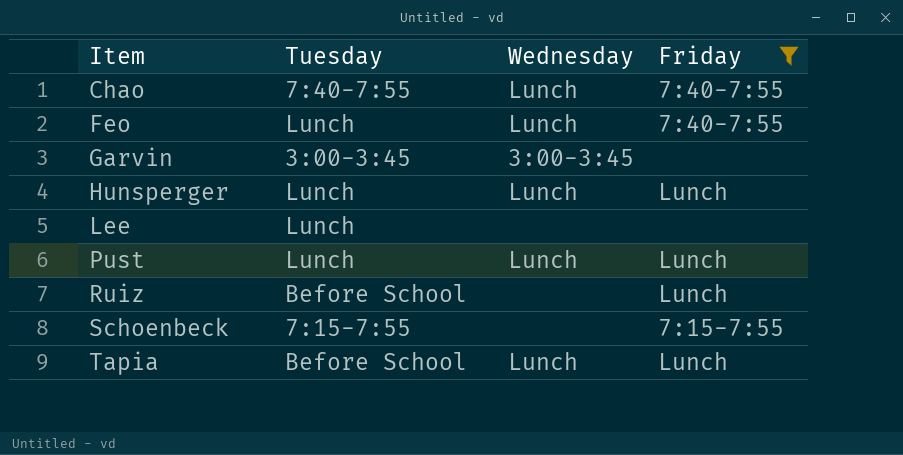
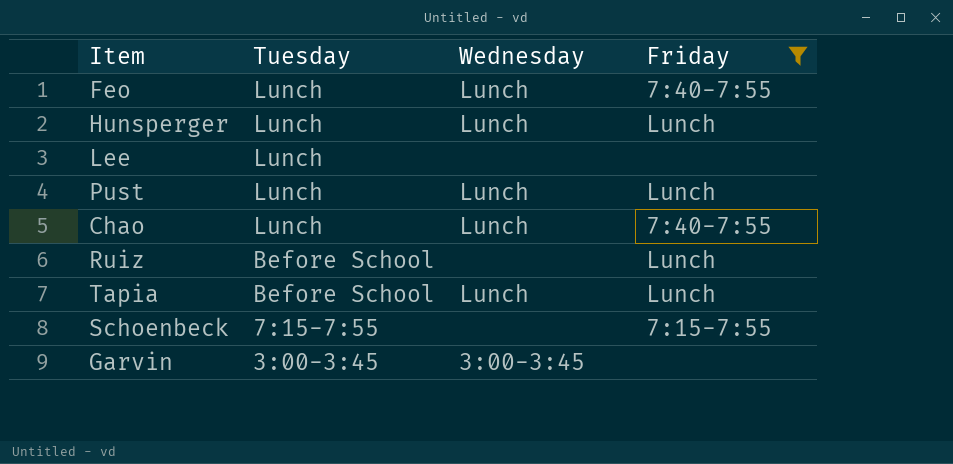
row order: Item ascending -> Tuesday descending
Chao | Tuesday: 7:40-7:55 -> Lunch

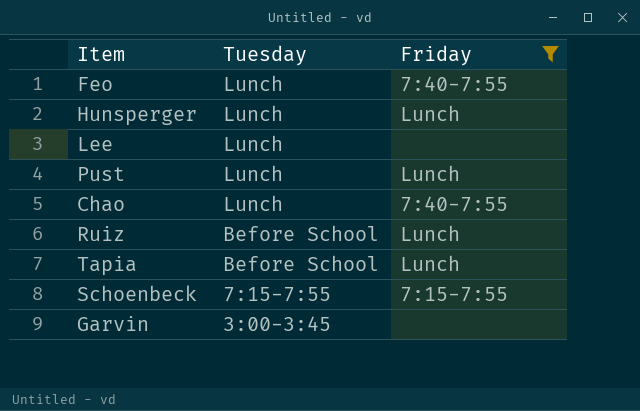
column Wednesday | position: 3 -> none

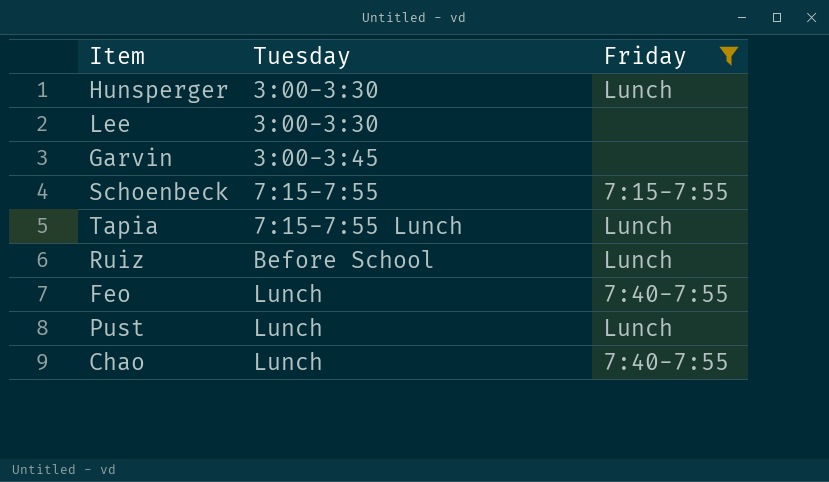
row order: Tuesday descending -> Tuesday ascending
Hunsperger | Tuesday: Lunch -> 3:00-3:30
Lee | Tuesday: Lunch -> 3:00-3:30
Tapia | Tuesday: Before School -> 7:15-7:55 Lunch

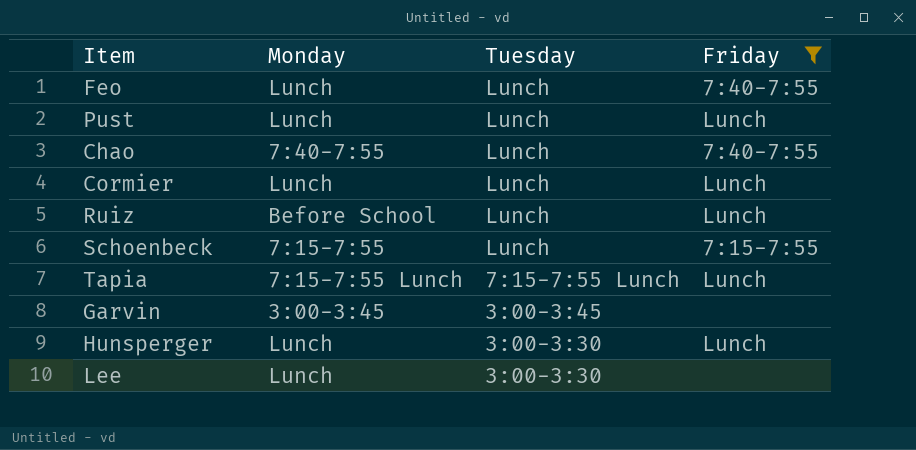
row order: Tuesday ascending -> Tuesday descending
column Monday | position: none -> 2
row Cormier: none -> Lunch | Lunch | Lunch
Ruiz | Tuesday: Before School -> Lunch
Schoenbeck | Tuesday: 7:15-7:55 -> Lunch

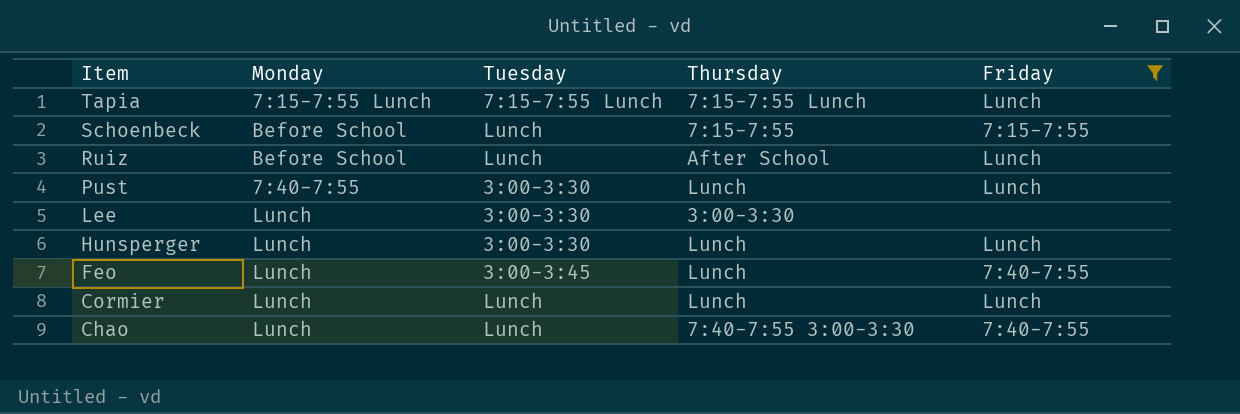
row order: Tuesday descending -> Item descending
column Thursday | position: none -> 4
row Garvin: 3:00-3:45 | 3:00-3:45 | none -> none
Schoenbeck | Monday: 7:15-7:55 -> Before School
Pust | Monday: Lunch -> 7:40-7:55
Pust | Tuesday: Lunch -> 3:00-3:30
Feo | Tuesday: Lunch -> 3:00-3:45
Chao | Monday: 7:40-7:55 -> Lunch

